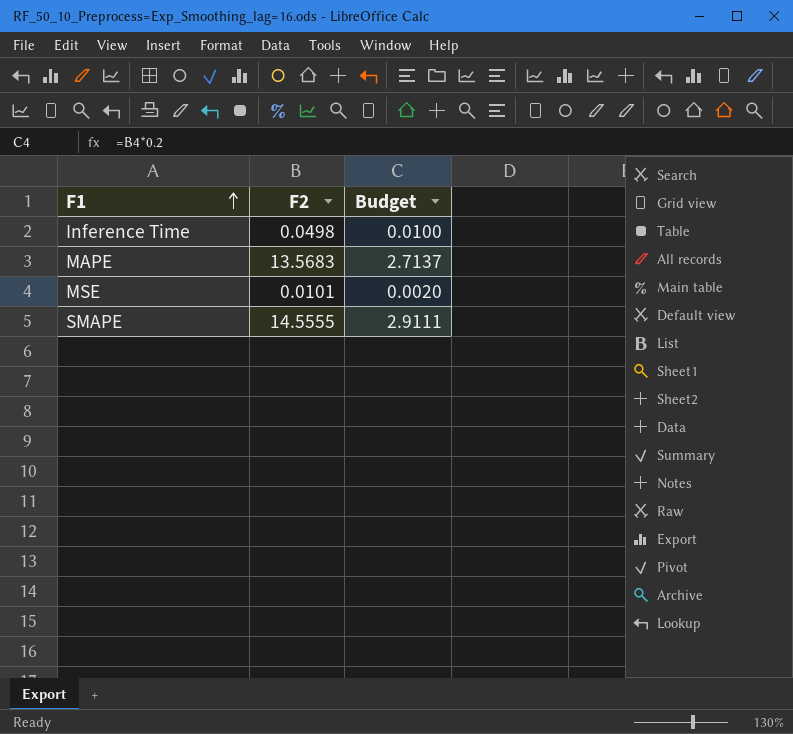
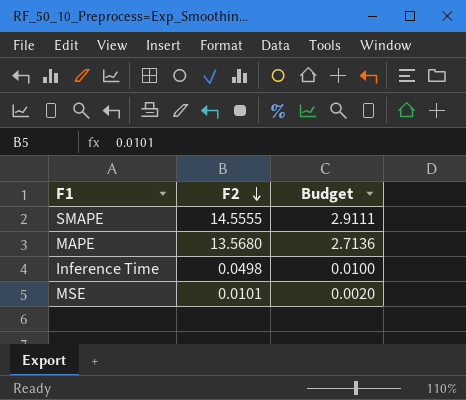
row order: F1 ascending -> F2 descending
MAPE | F2: 13.5683 -> 13.5680
MAPE | Budget: 2.7137 -> 2.7136

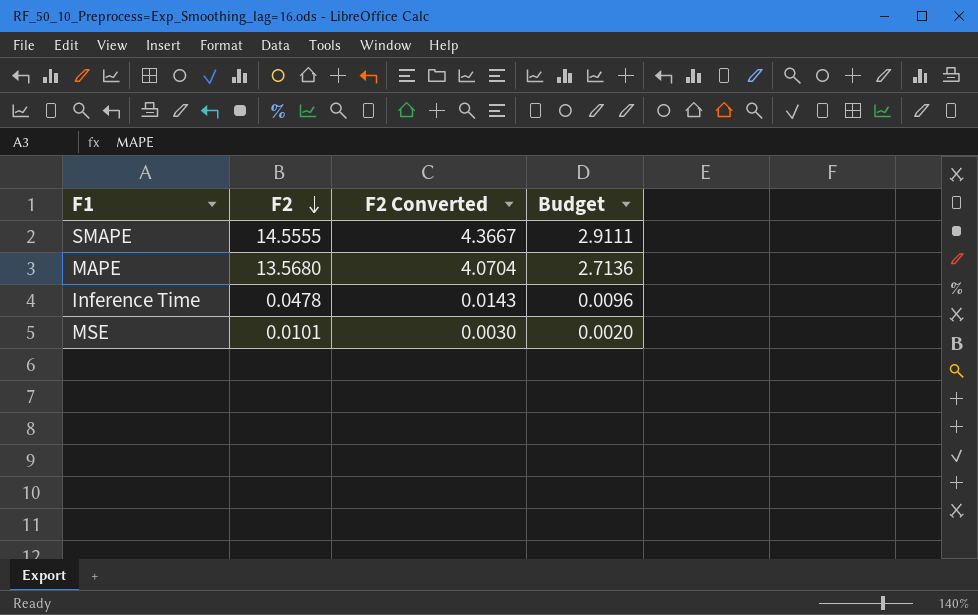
column F2 Converted | formula: none -> [F2] * 0.3
Inference Time | F2: 0.0498 -> 0.0478
Inference Time | Budget: 0.0100 -> 0.0096

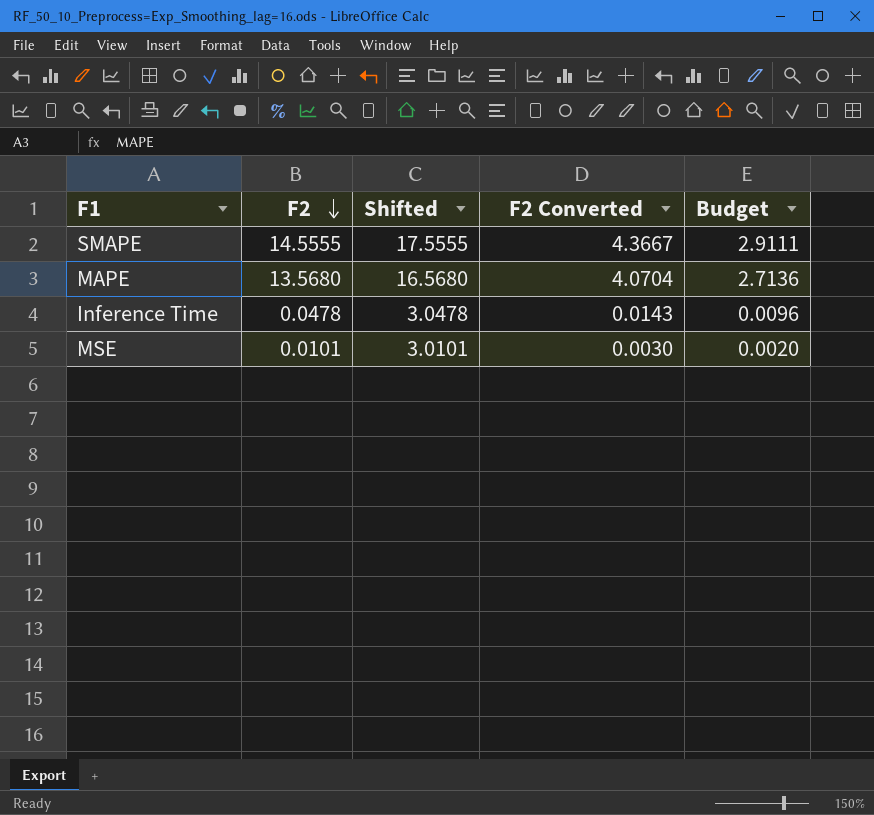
column Shifted | formula: none -> [F2] + 3

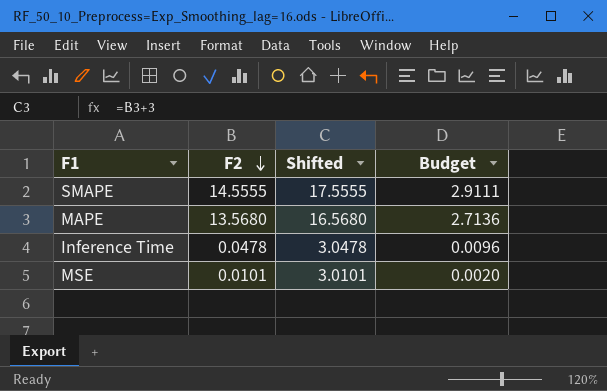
column F2 Converted | formula: [F2] * 0.3 -> none

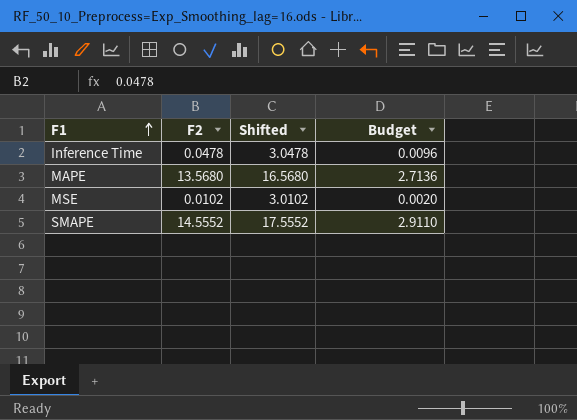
row order: F2 descending -> F1 ascending
MSE | F2: 0.0101 -> 0.0102
MSE | Shifted: 3.0101 -> 3.0102
SMAPE | F2: 14.5555 -> 14.5552
SMAPE | Shifted: 17.5555 -> 17.5552
SMAPE | Budget: 2.9111 -> 2.9110

